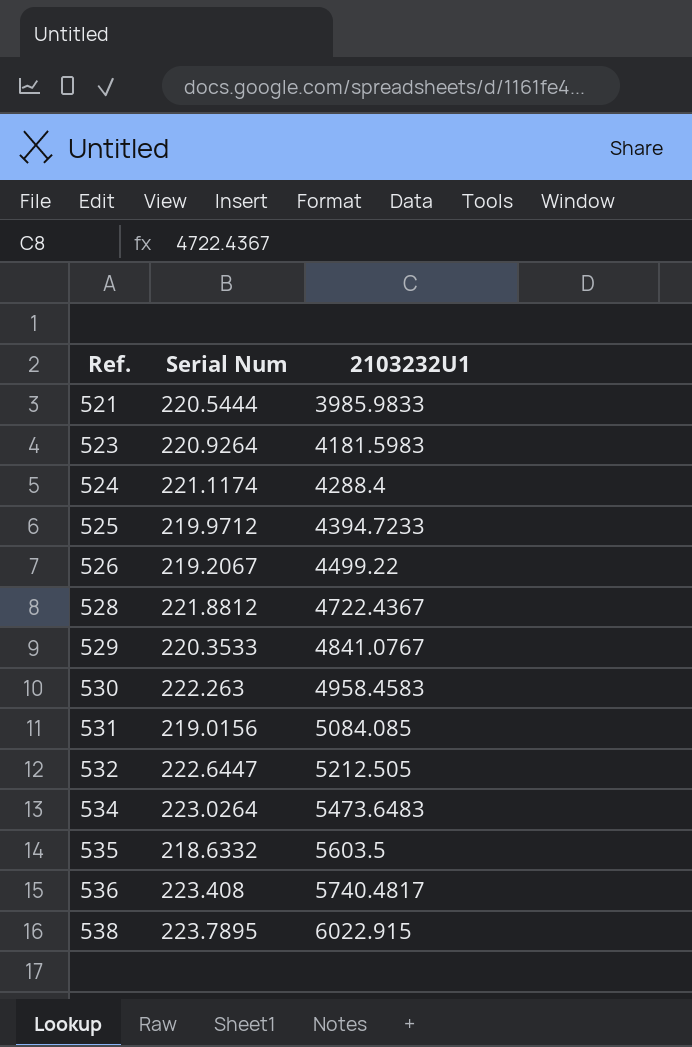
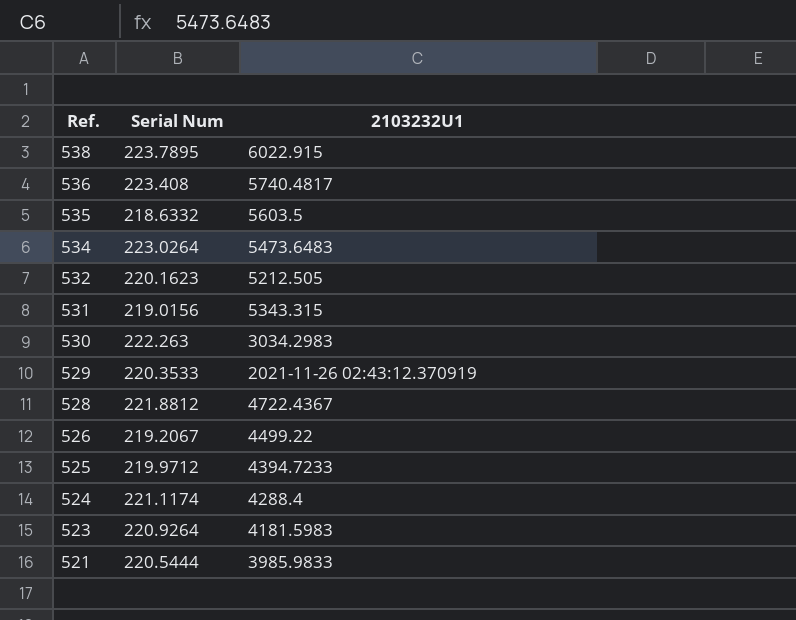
row order: Ref. ascending -> Ref. descending
532 | Serial Num: 222.6447 -> 220.1623
531 | 2103232U1: 5084.085 -> 5343.315
530 | 2103232U1: 4958.4583 -> 3034.2983
529 | 2103232U1: 4841.0767 -> 2021-11-26 02:43:12.370919

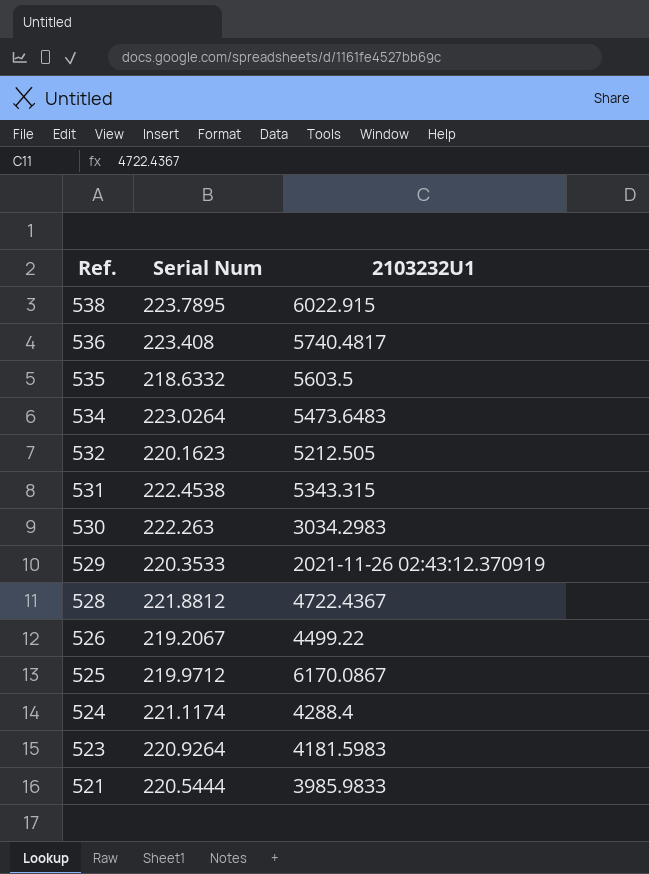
531 | Serial Num: 219.0156 -> 222.4538
525 | 2103232U1: 4394.7233 -> 6170.0867

